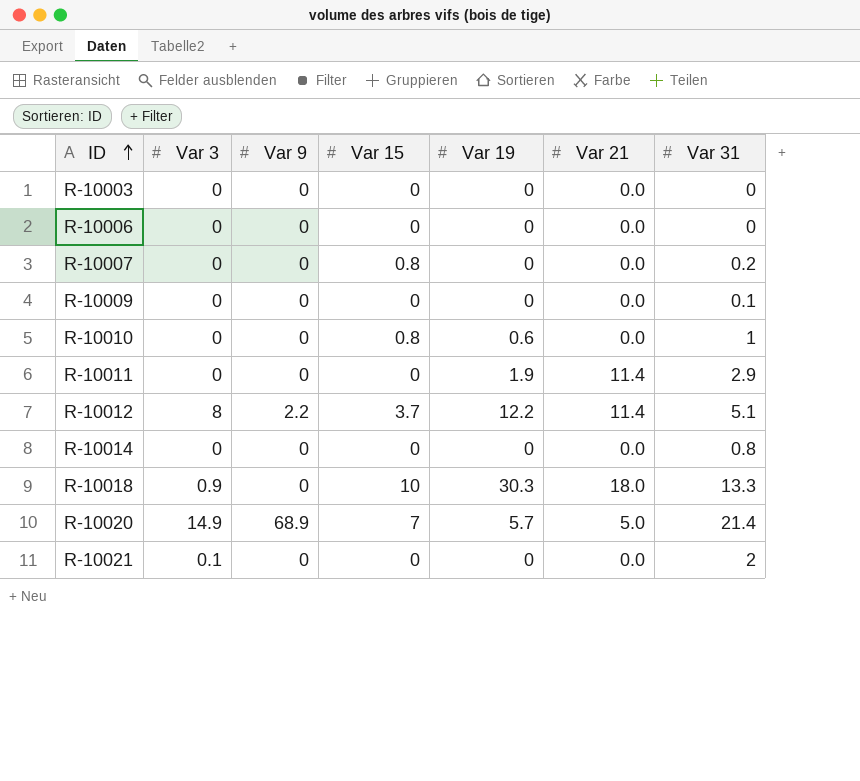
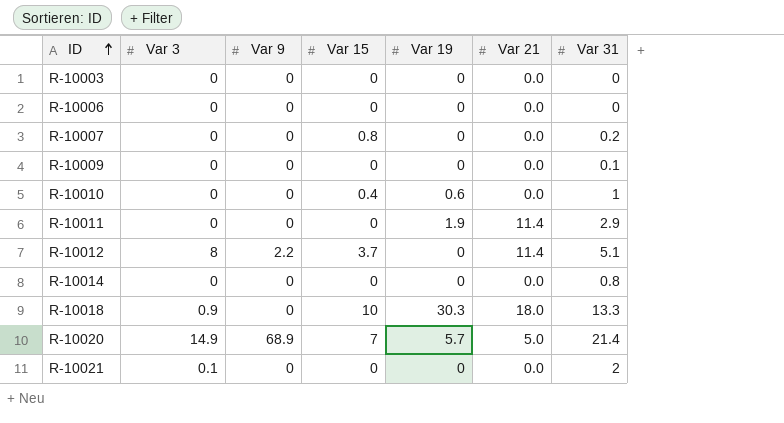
R-10010 | Var 15: 0.8 -> 0.4
R-10012 | Var 19: 12.2 -> 0

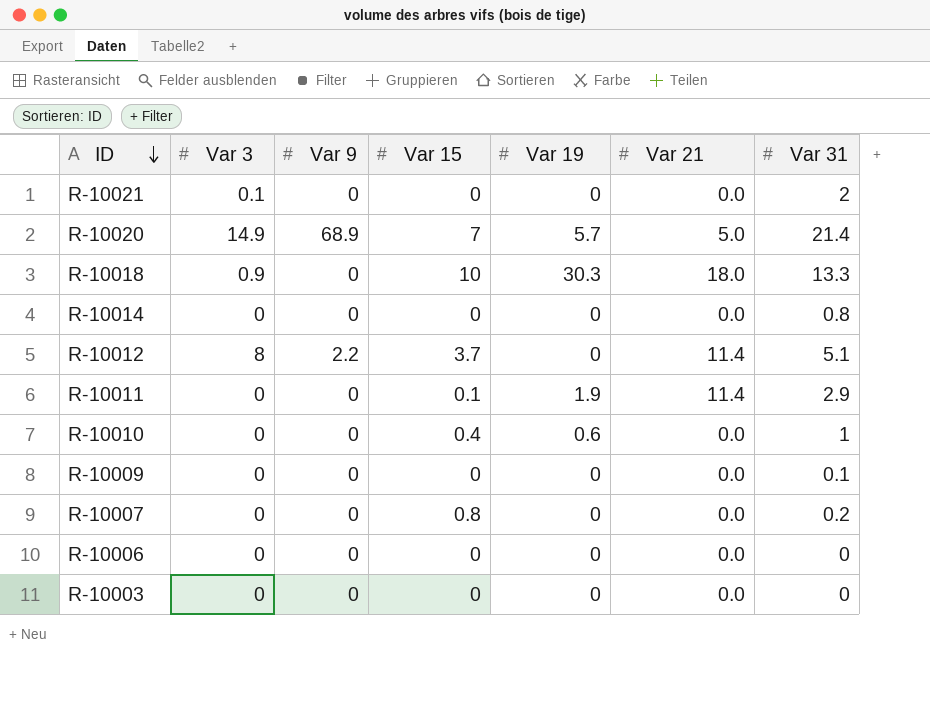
row order: ID ascending -> ID descending
R-10011 | Var 15: 0 -> 0.1

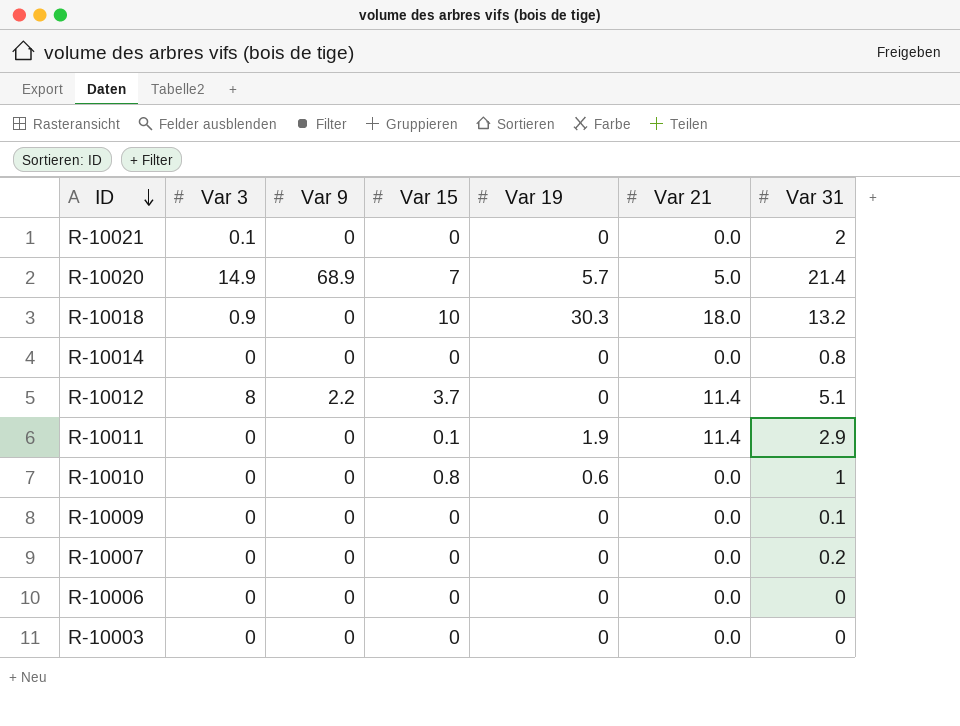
R-10018 | Var 31: 13.3 -> 13.2
R-10010 | Var 15: 0.4 -> 0.8
R-10007 | Var 15: 0.8 -> 0

